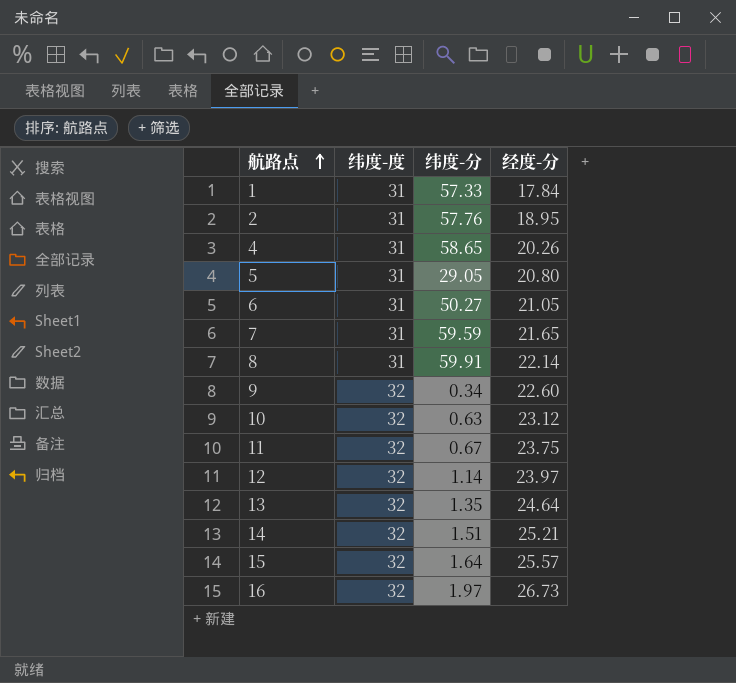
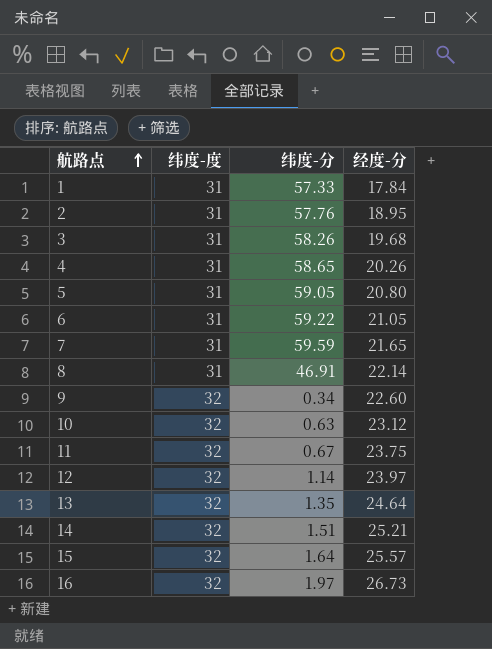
row 3: none -> 31 | 58.26 | 19.68
5 | 纬度-分: 29.05 -> 59.05
6 | 纬度-分: 50.27 -> 59.22
8 | 纬度-分: 59.91 -> 46.91

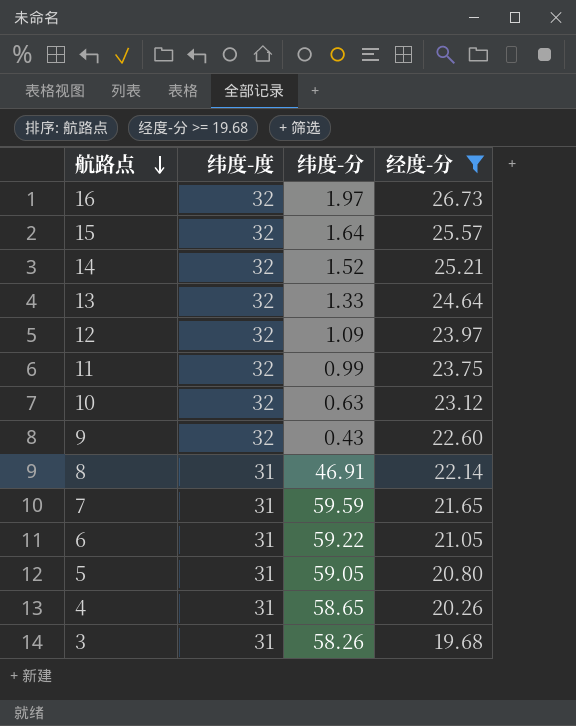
filter: none -> 经度-分 >= 19.68
row order: 航路点 ascending -> 航路点 descending
14 | 纬度-分: 1.51 -> 1.52
13 | 纬度-分: 1.35 -> 1.33
12 | 纬度-分: 1.14 -> 1.09
11 | 纬度-分: 0.67 -> 0.99
9 | 纬度-分: 0.34 -> 0.43

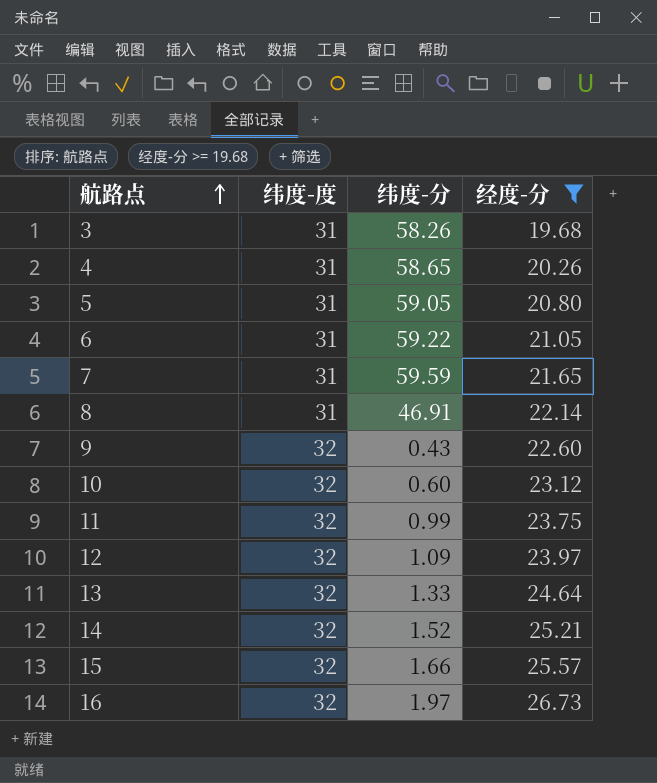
row order: 航路点 descending -> 航路点 ascending
10 | 纬度-分: 0.63 -> 0.60
15 | 纬度-分: 1.64 -> 1.66

